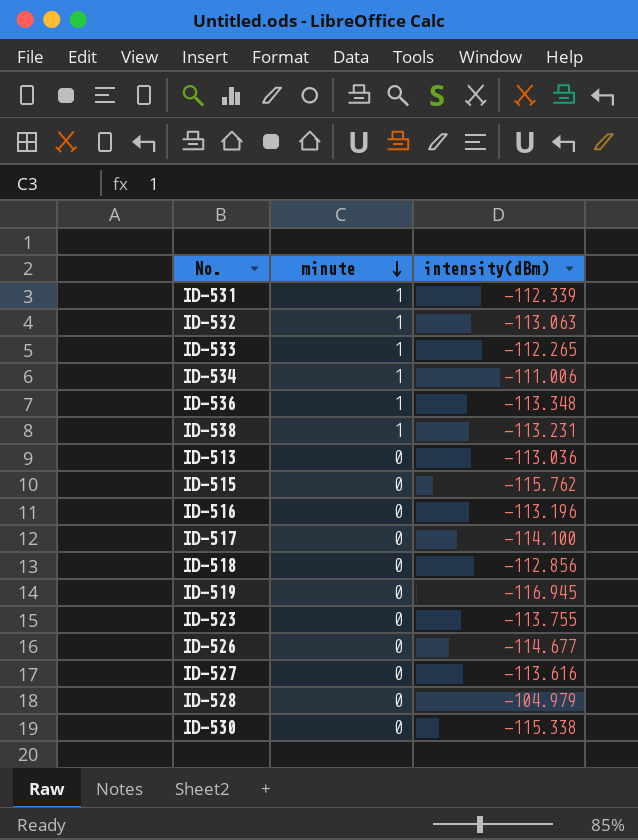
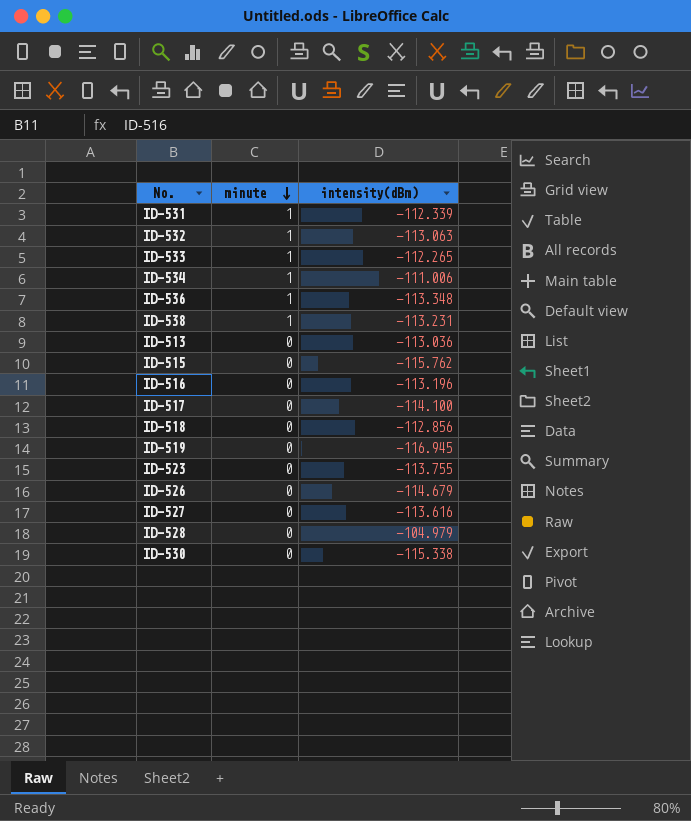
ID-526 | intensity(dBm): -114.677 -> -114.679

